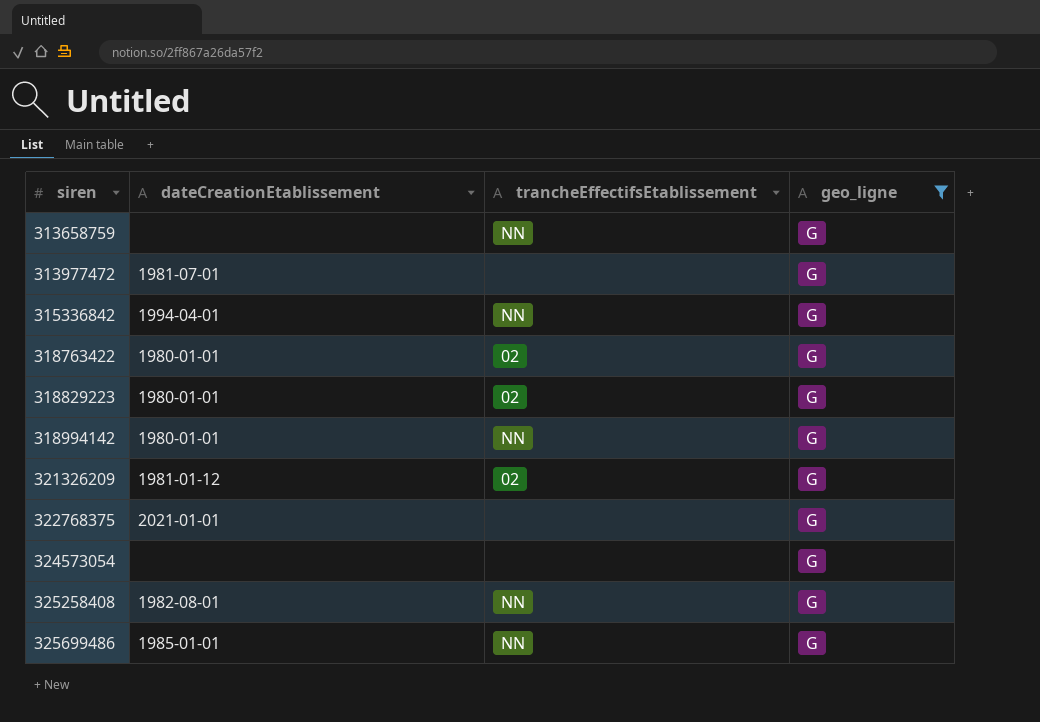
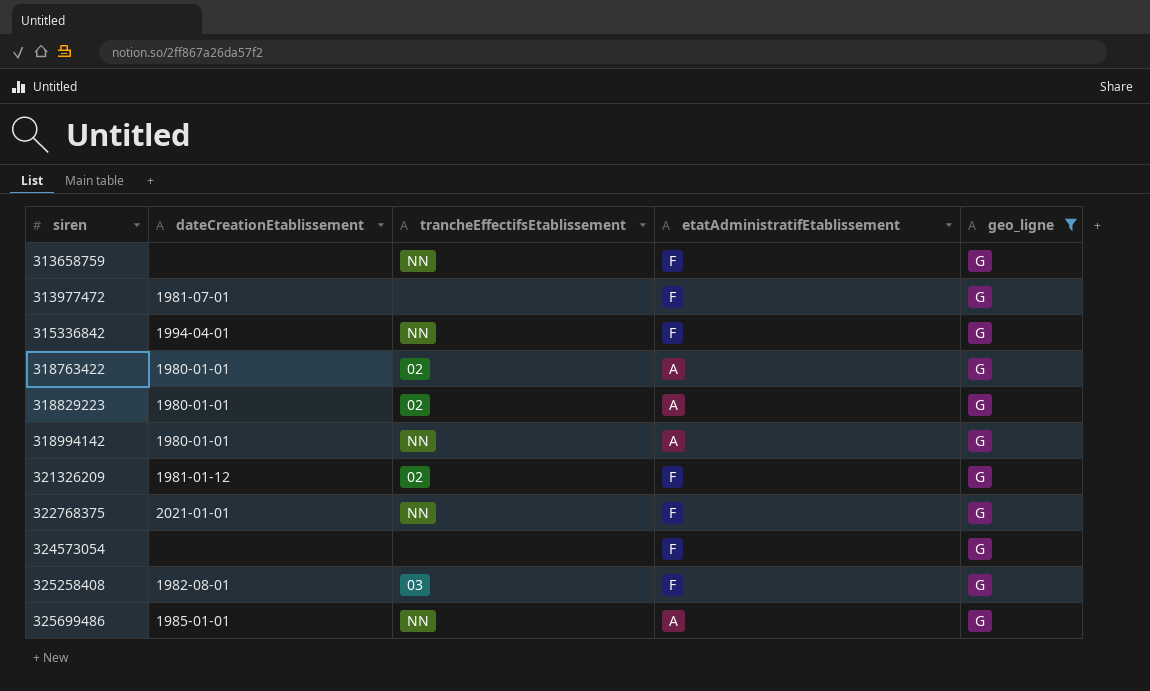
column etatAdministratifEtablissement | position: none -> 4
322768375 | trancheEffectifsEtablissement: none -> NN
325258408 | trancheEffectifsEtablissement: NN -> 03

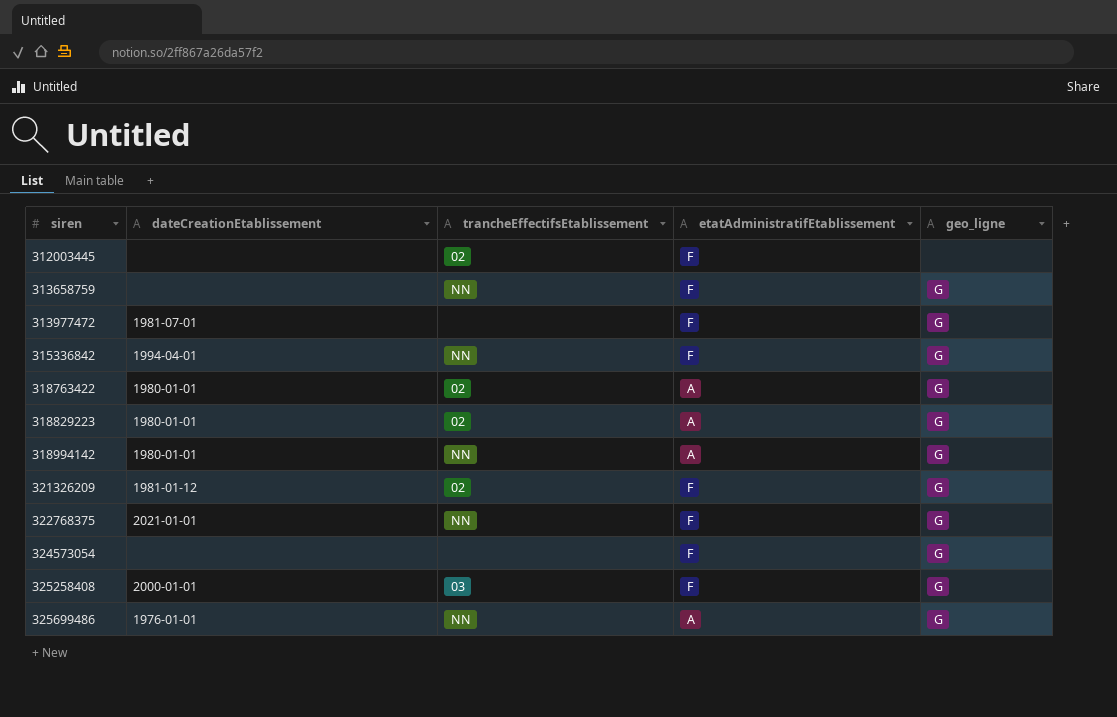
filter: geo_ligne = G -> none
325258408 | dateCreationEtablissement: 1982-08-01 -> 2000-01-01
325699486 | dateCreationEtablissement: 1985-01-01 -> 1976-01-01

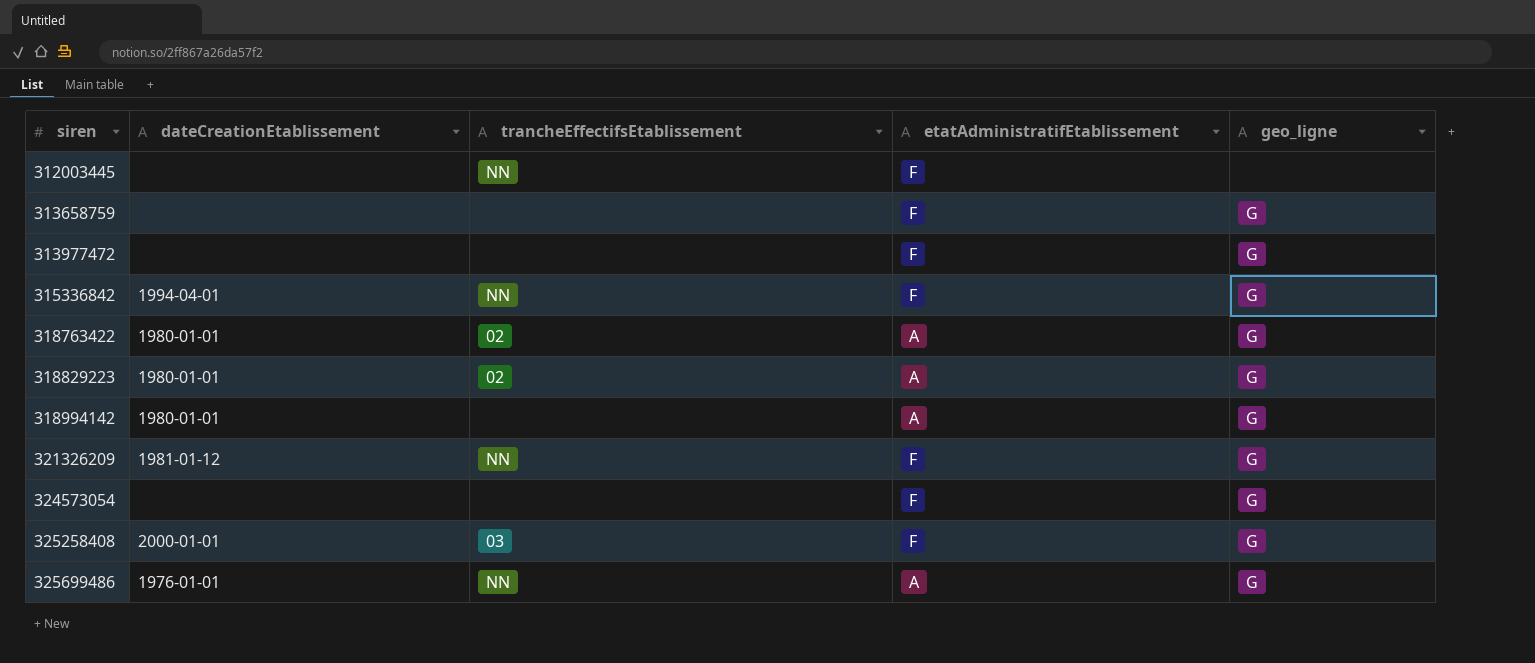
row 322768375: 2021-01-01 | NN | F | G -> none
312003445 | trancheEffectifsEtablissement: 02 -> NN
313658759 | trancheEffectifsEtablissement: NN -> none
313977472 | dateCreationEtablissement: 1981-07-01 -> none
318994142 | trancheEffectifsEtablissement: NN -> none
321326209 | trancheEffectifsEtablissement: 02 -> NN

